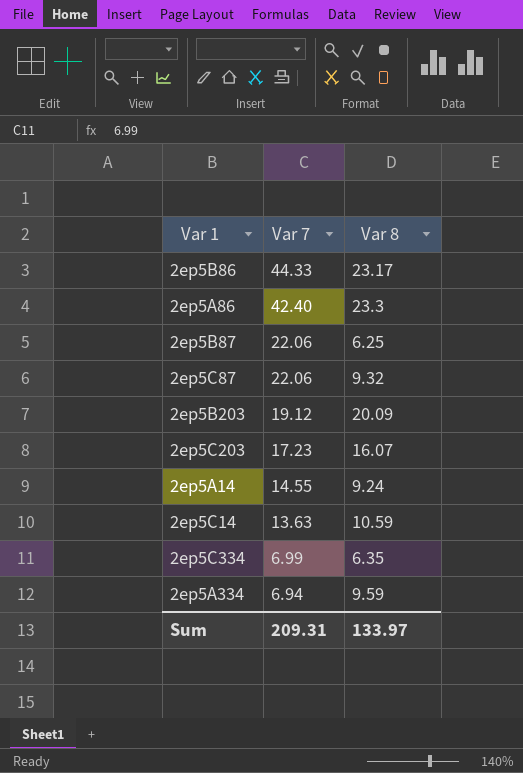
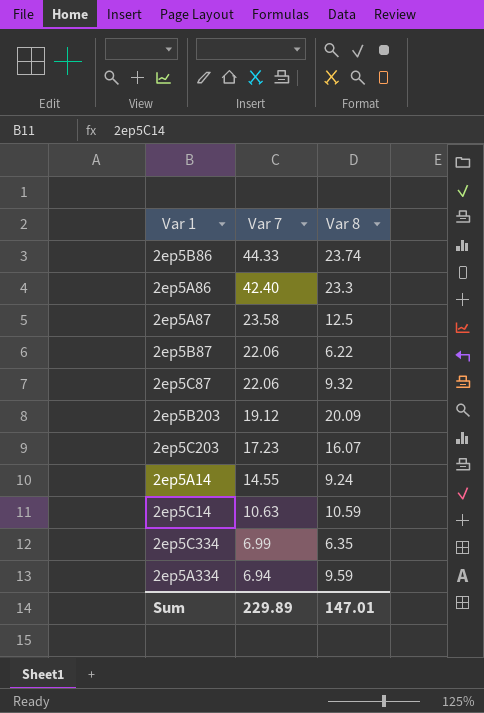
2ep5B86 | Var 8: 23.17 -> 23.74
row 2ep5A87: none -> 23.58 | 12.5
2ep5B87 | Var 8: 6.25 -> 6.22
2ep5C14 | Var 7: 13.63 -> 10.63
Sum | Var 7: 209.31 -> 229.89
Sum | Var 8: 133.97 -> 147.01

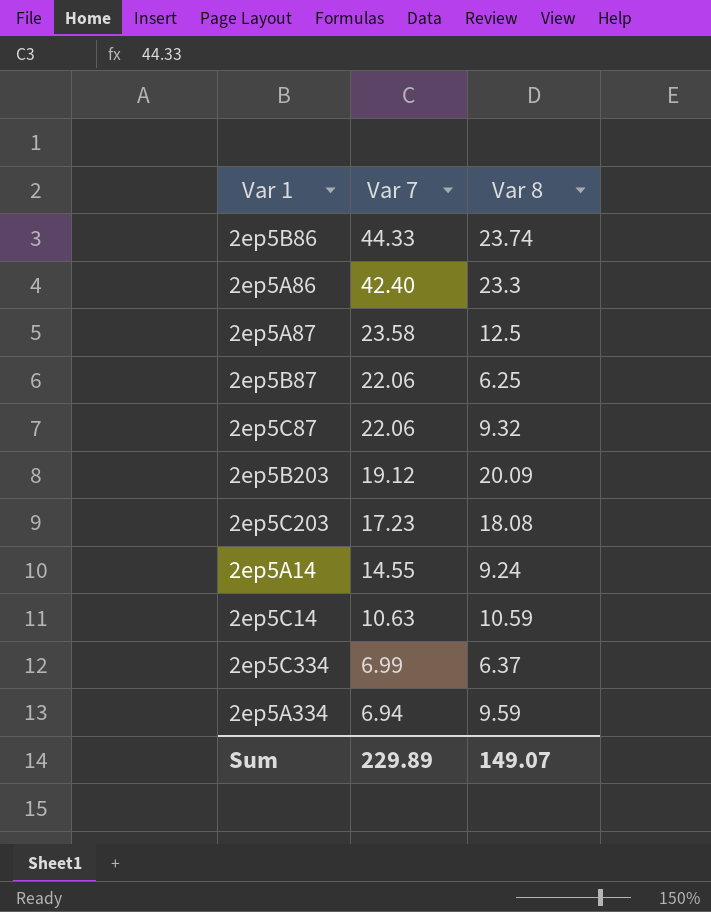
2ep5B87 | Var 8: 6.22 -> 6.25
2ep5C203 | Var 8: 16.07 -> 18.08
2ep5C334 | Var 8: 6.35 -> 6.37
Sum | Var 8: 147.01 -> 149.07

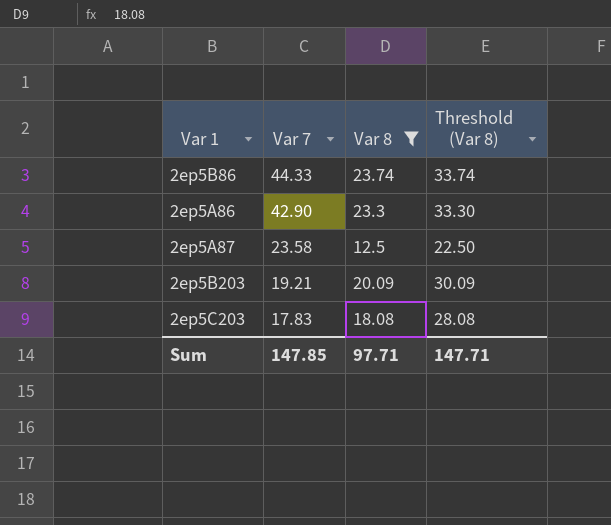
filter: none -> Var 8 >= 12.5
column Threshold (Var 8) | formula: none -> [Var 8] + 10
2ep5A86 | Var 7: 42.40 -> 42.90
2ep5B203 | Var 7: 19.12 -> 19.21
2ep5C203 | Var 7: 17.23 -> 17.83
Sum | Var 7: 229.89 -> 147.85
Sum | Var 8: 149.07 -> 97.71

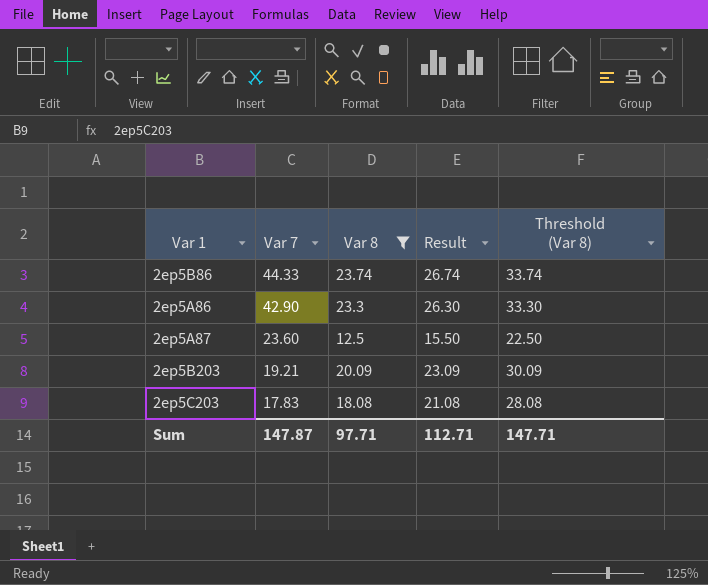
column Result | formula: none -> [Var 8] + 3
2ep5A87 | Var 7: 23.58 -> 23.60
Sum | Var 7: 147.85 -> 147.87

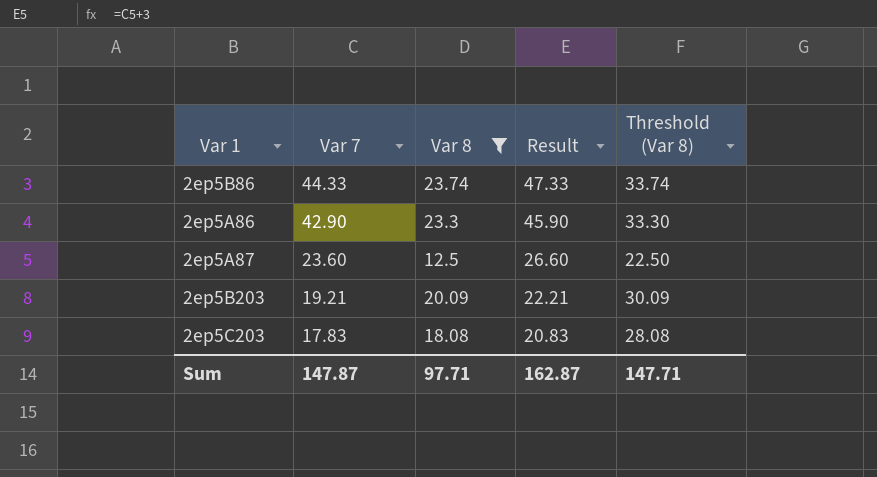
column Result | formula: [Var 8] + 3 -> [Var 7] + 3
Sum | Result: 112.71 -> 162.87

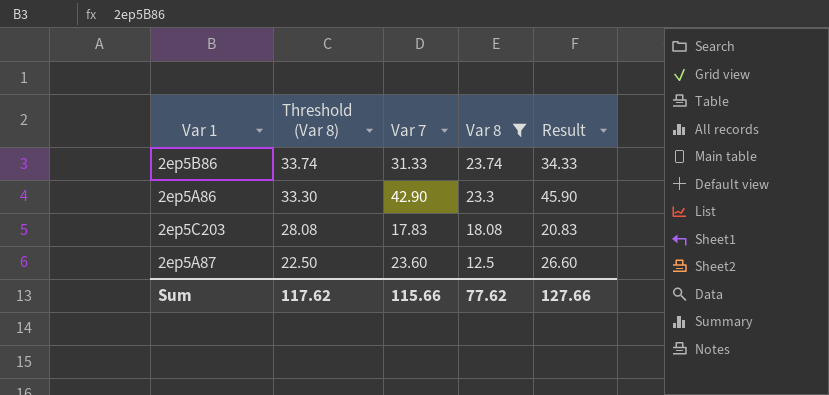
row order: Var 7 descending -> Threshold (Var 8) descending
column Threshold (Var 8) | position: 5 -> 2
row 2ep5B203: 19.21 | 20.09 | 22.21 | 30.09 -> none
2ep5B86 | Var 7: 44.33 -> 31.33
2ep5B86 | Result: 47.33 -> 34.33
Sum | Threshold (Var 8): 147.71 -> 117.62
Sum | Var 7: 147.87 -> 115.66
Sum | Var 8: 97.71 -> 77.62
Sum | Result: 162.87 -> 127.66

